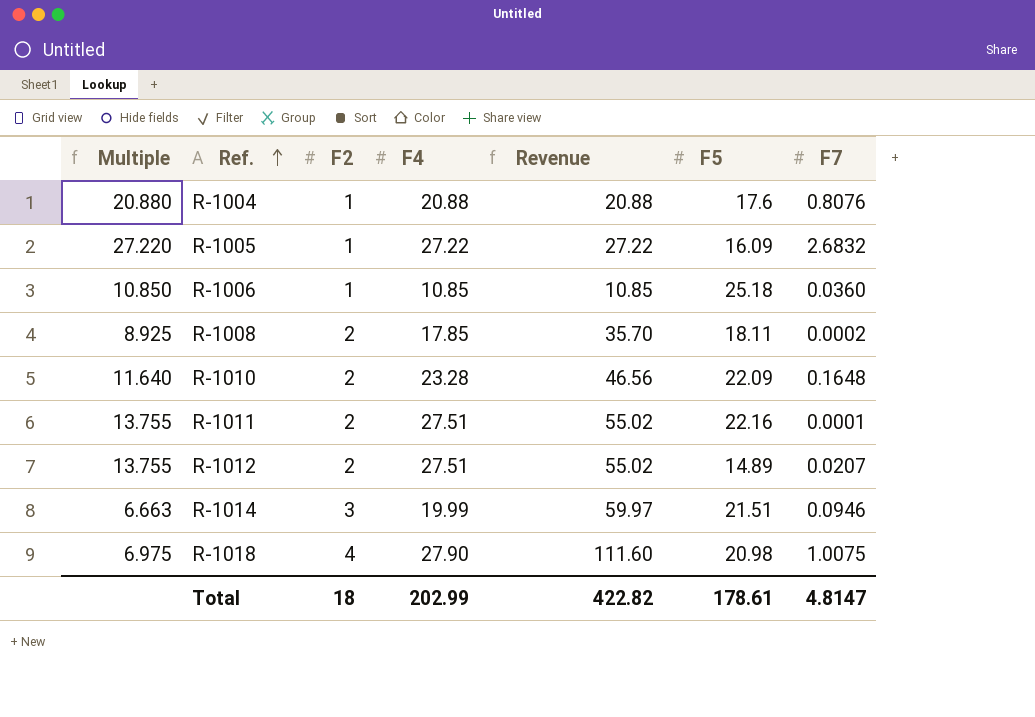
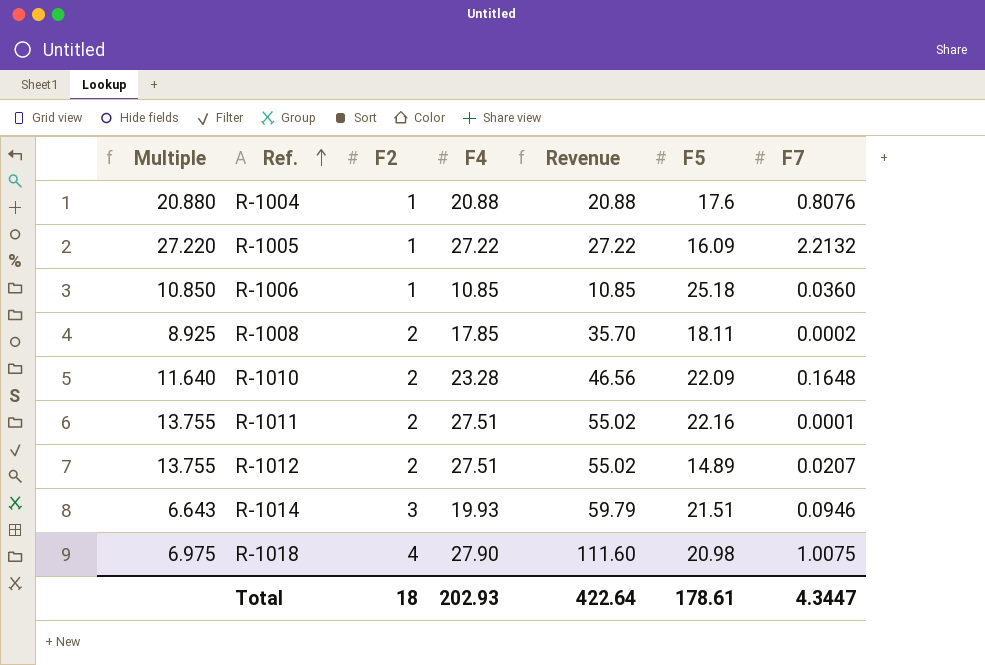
R-1005 | F7: 2.6832 -> 2.2132
R-1014 | Multiple: 6.663 -> 6.643
R-1014 | F4: 19.99 -> 19.93
R-1014 | Revenue: 59.97 -> 59.79
Total | F4: 202.99 -> 202.93
Total | Revenue: 422.82 -> 422.64
Total | F7: 4.8147 -> 4.3447

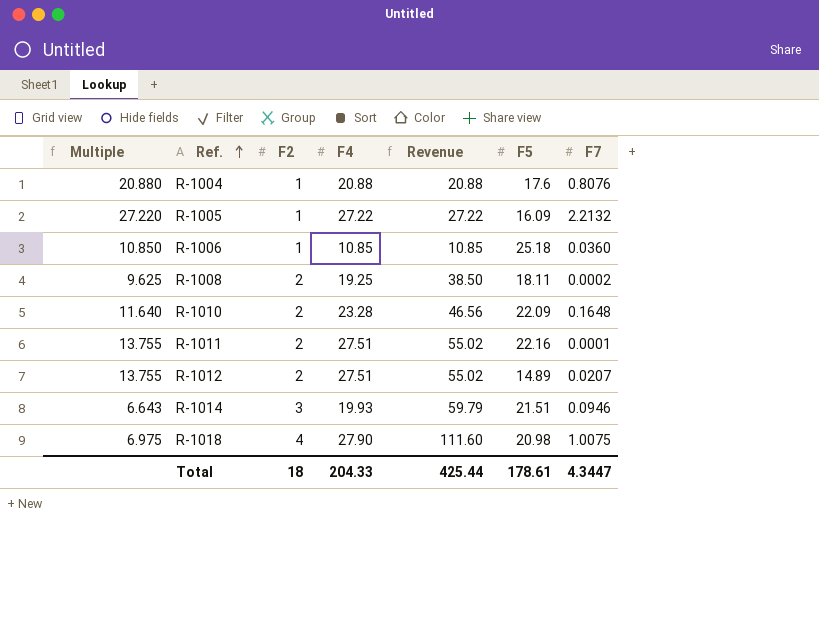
R-1008 | Multiple: 8.925 -> 9.625
R-1008 | F4: 17.85 -> 19.25
R-1008 | Revenue: 35.70 -> 38.50
Total | F4: 202.93 -> 204.33
Total | Revenue: 422.64 -> 425.44

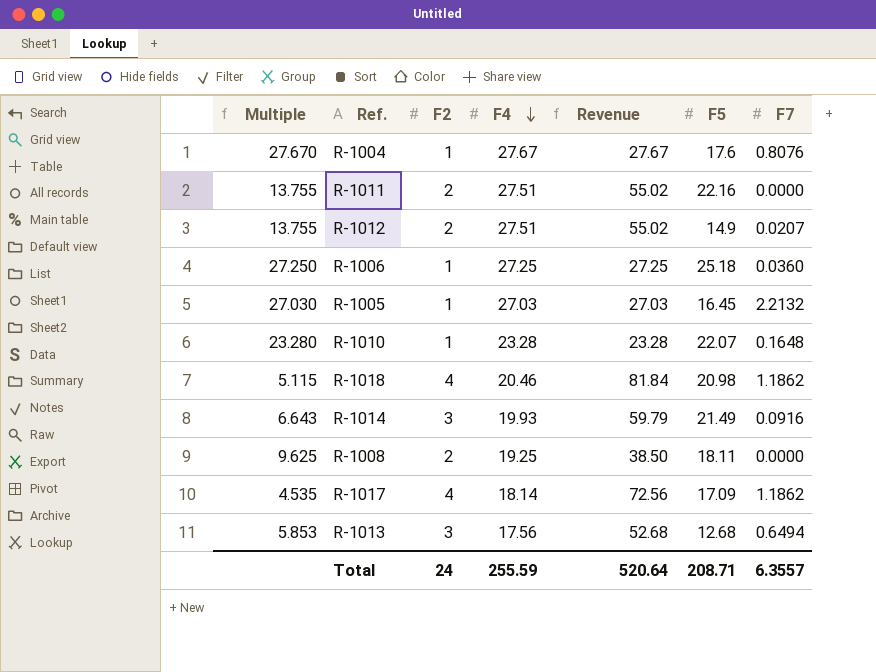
row order: Ref. ascending -> F4 descending
R-1004 | Multiple: 20.880 -> 27.670
R-1004 | F4: 20.88 -> 27.67
R-1004 | Revenue: 20.88 -> 27.67
R-1011 | F7: 0.0001 -> 0.0000
R-1012 | F5: 14.89 -> 14.9
R-1006 | Multiple: 10.850 -> 27.250
R-1006 | F4: 10.85 -> 27.25
R-1006 | Revenue: 10.85 -> 27.25
R-1005 | Multiple: 27.220 -> 27.030
R-1005 | F4: 27.22 -> 27.03
R-1005 | Revenue: 27.22 -> 27.03
R-1005 | F5: 16.09 -> 16.45
R-1010 | Multiple: 11.640 -> 23.280
R-1010 | F2: 2 -> 1
R-1010 | Revenue: 46.56 -> 23.28
R-1010 | F5: 22.09 -> 22.07
R-1018 | Multiple: 6.975 -> 5.115
R-1018 | F4: 27.90 -> 20.46
R-1018 | Revenue: 111.60 -> 81.84
R-1018 | F7: 1.0075 -> 1.1862
R-1014 | F5: 21.51 -> 21.49
R-1014 | F7: 0.0946 -> 0.0916
R-1008 | F7: 0.0002 -> 0.0000
row R-1017: none -> 4.535 | 4 | 18.14 | 72.56 | 17.09 | 1.1862
row R-1013: none -> 5.853 | 3 | 17.56 | 52.68 | 12.68 | 0.6494
Total | F2: 18 -> 24
Total | F4: 204.33 -> 255.59
Total | Revenue: 425.44 -> 520.64
Total | F5: 178.61 -> 208.71
Total | F7: 4.3447 -> 6.3557

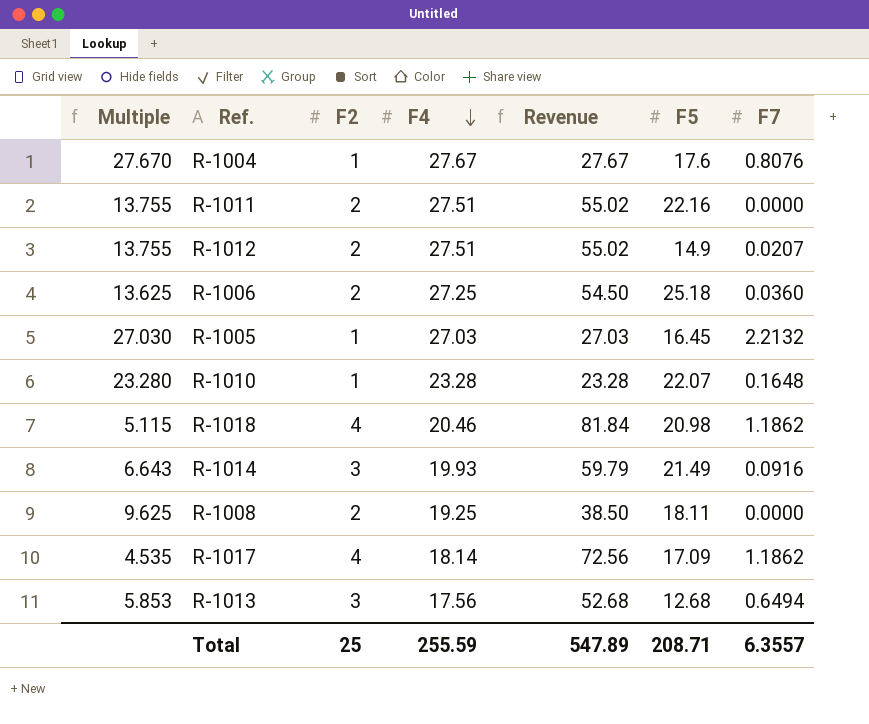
R-1006 | Multiple: 27.250 -> 13.625
R-1006 | F2: 1 -> 2
R-1006 | Revenue: 27.25 -> 54.50
Total | F2: 24 -> 25
Total | Revenue: 520.64 -> 547.89

